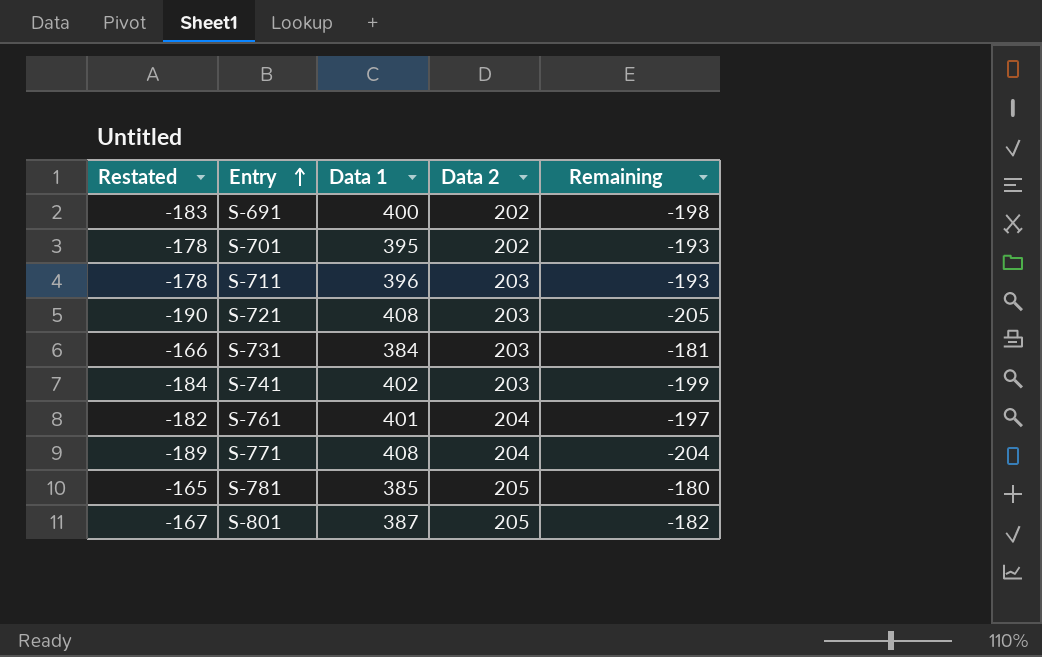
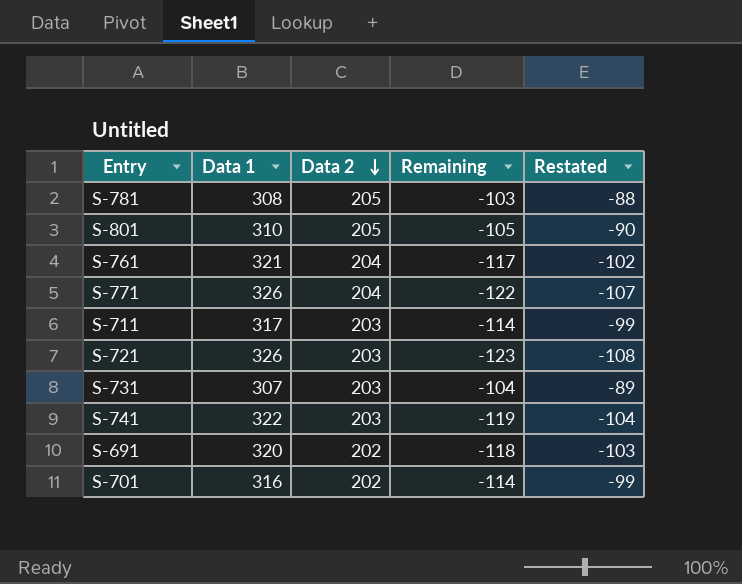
row order: Entry ascending -> Data 2 descending
column Restated | position: 1 -> 5
S-781 | Data 1: 385 -> 308
S-781 | Remaining: -180 -> -103
S-781 | Restated: -165 -> -88
S-801 | Data 1: 387 -> 310
S-801 | Remaining: -182 -> -105
S-801 | Restated: -167 -> -90
S-761 | Data 1: 401 -> 321
S-761 | Remaining: -197 -> -117
S-761 | Restated: -182 -> -102
S-771 | Data 1: 408 -> 326
S-771 | Remaining: -204 -> -122
S-771 | Restated: -189 -> -107
S-711 | Data 1: 396 -> 317
S-711 | Remaining: -193 -> -114
S-711 | Restated: -178 -> -99
S-721 | Data 1: 408 -> 326
S-721 | Remaining: -205 -> -123
S-721 | Restated: -190 -> -108
S-731 | Data 1: 384 -> 307
S-731 | Remaining: -181 -> -104
S-731 | Restated: -166 -> -89
S-741 | Data 1: 402 -> 322
S-741 | Remaining: -199 -> -119
S-741 | Restated: -184 -> -104
S-691 | Data 1: 400 -> 320
S-691 | Remaining: -198 -> -118
S-691 | Restated: -183 -> -103
S-701 | Data 1: 395 -> 316
S-701 | Remaining: -193 -> -114
S-701 | Restated: -178 -> -99

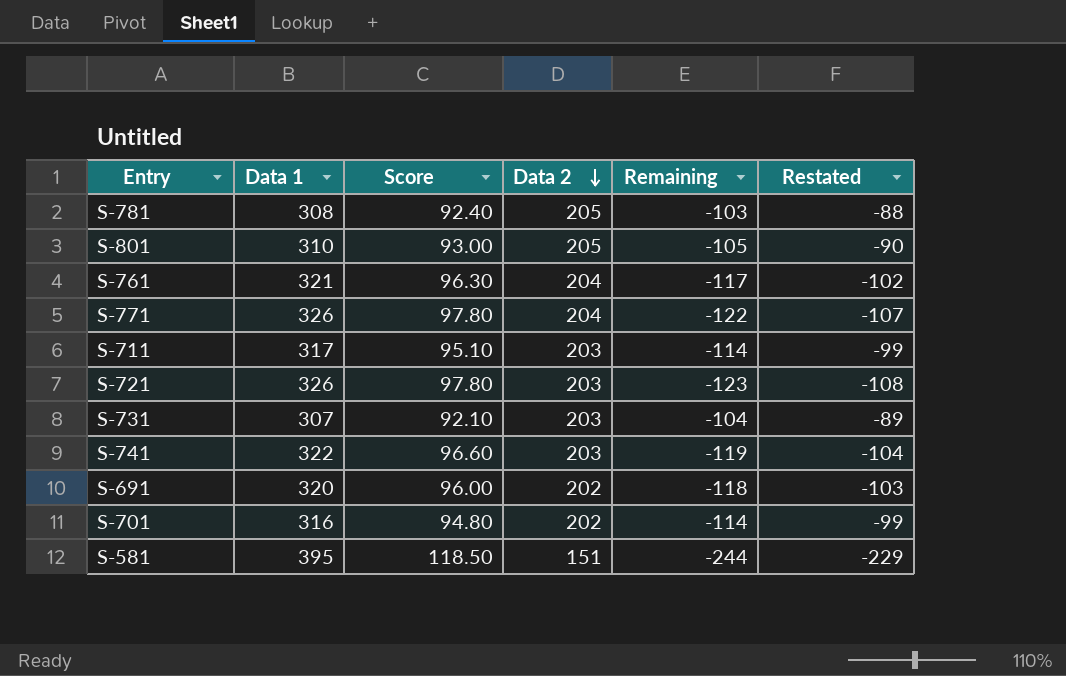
column Score | formula: none -> [Data 1] * 0.3
row S-581: none -> 395 | 118.50 | 151 | -244 | -229

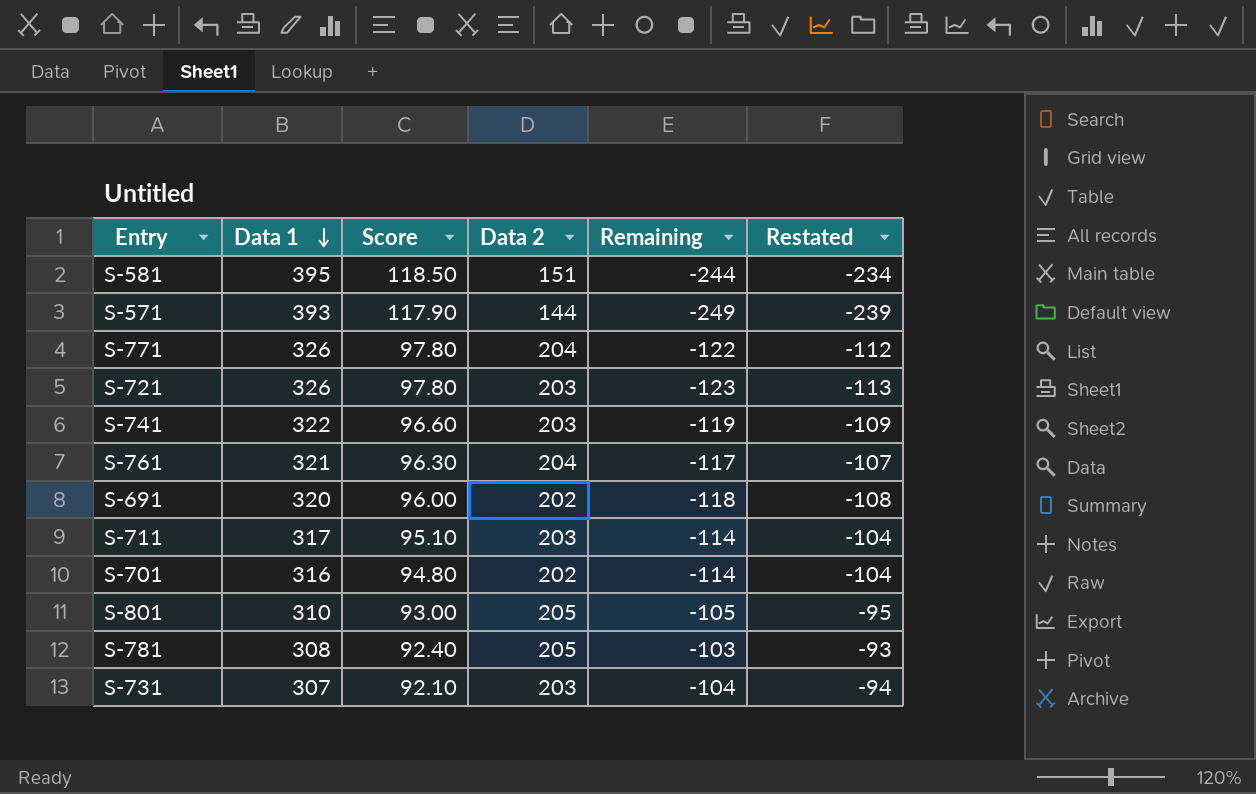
row order: Data 2 descending -> Data 1 descending
column Restated | formula: [Remaining] + 15 -> [Remaining] + 10
row S-571: none -> 393 | 117.90 | 144 | -249 | -239

